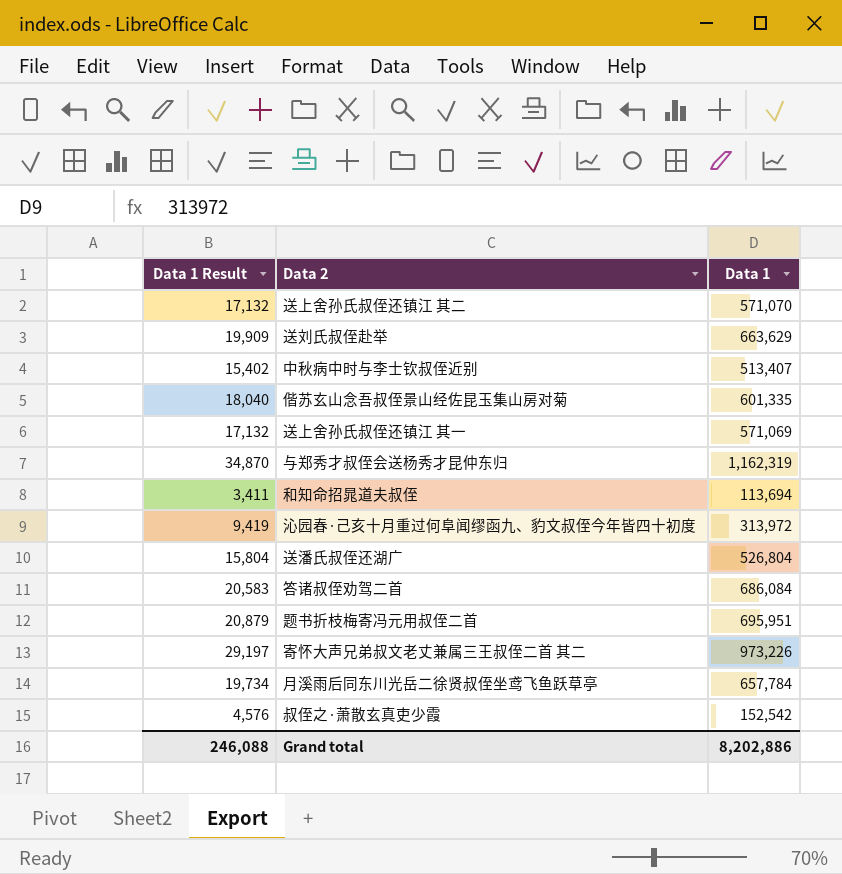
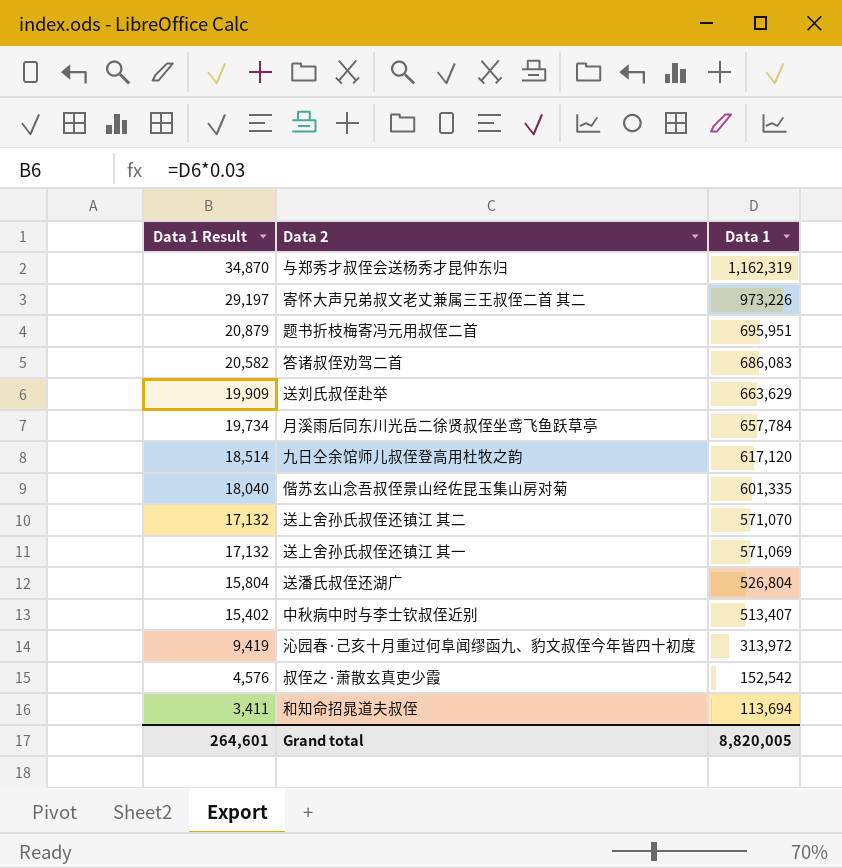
row order: none -> Data 1 Result descending
答诸叔侄劝驾二首 | Data 1 Result: 20,583 -> 20,582
答诸叔侄劝驾二首 | Data 1: 686,084 -> 686,083
row 九日仝余馆师儿叔侄登高用杜牧之韵: none -> 18,514 | 617,120
Grand total | Data 1 Result: 246,088 -> 264,601
Grand total | Data 1: 8,202,886 -> 8,820,005

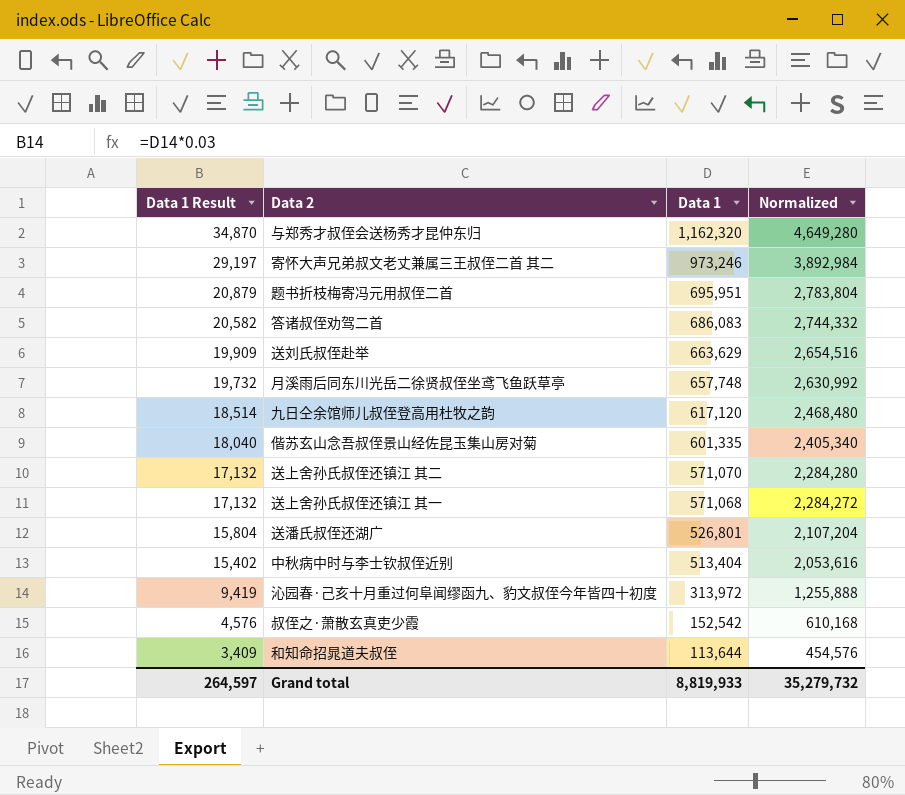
column Normalized | formula: none -> [Data 1] * 4
与郑秀才叔侄会送杨秀才昆仲东归 | Data 1: 1,162,319 -> 1,162,320
寄怀大声兄弟叔文老丈兼属三王叔侄二首 其二 | Data 1: 973,226 -> 973,246
月溪雨后同东川光岳二徐贤叔侄坐鸢飞鱼跃草亭 | Data 1 Result: 19,734 -> 19,732
月溪雨后同东川光岳二徐贤叔侄坐鸢飞鱼跃草亭 | Data 1: 657,784 -> 657,748
送上舍孙氏叔侄还镇江 其一 | Data 1: 571,069 -> 571,068
送潘氏叔侄还湖广 | Data 1: 526,804 -> 526,801
中秋病中时与李士钦叔侄近别 | Data 1: 513,407 -> 513,404
和知命招晁道夫叔侄 | Data 1 Result: 3,411 -> 3,409
和知命招晁道夫叔侄 | Data 1: 113,694 -> 113,644
Grand total | Data 1 Result: 264,601 -> 264,597
Grand total | Data 1: 8,820,005 -> 8,819,933

